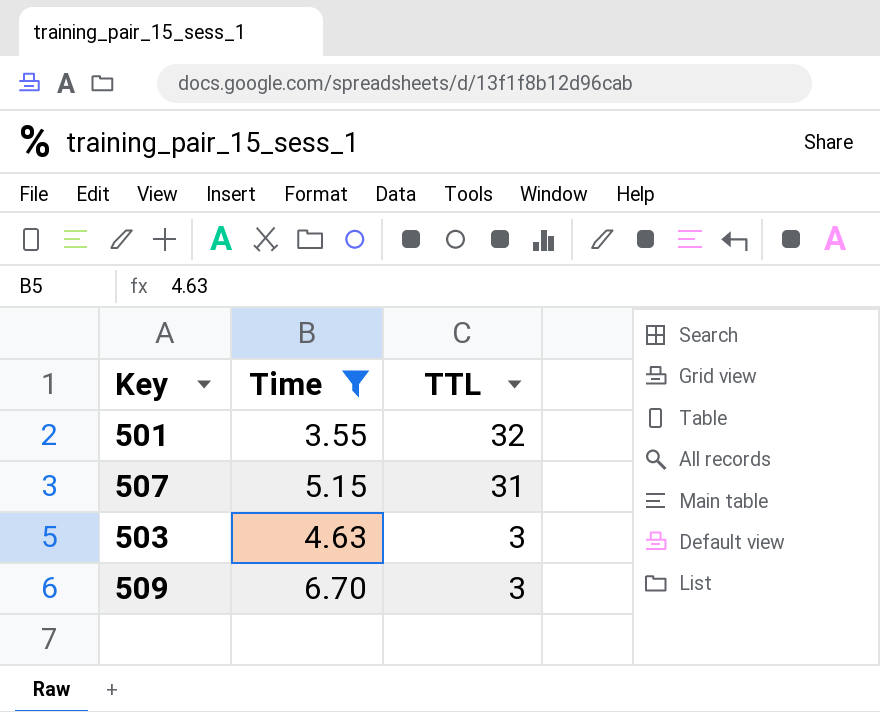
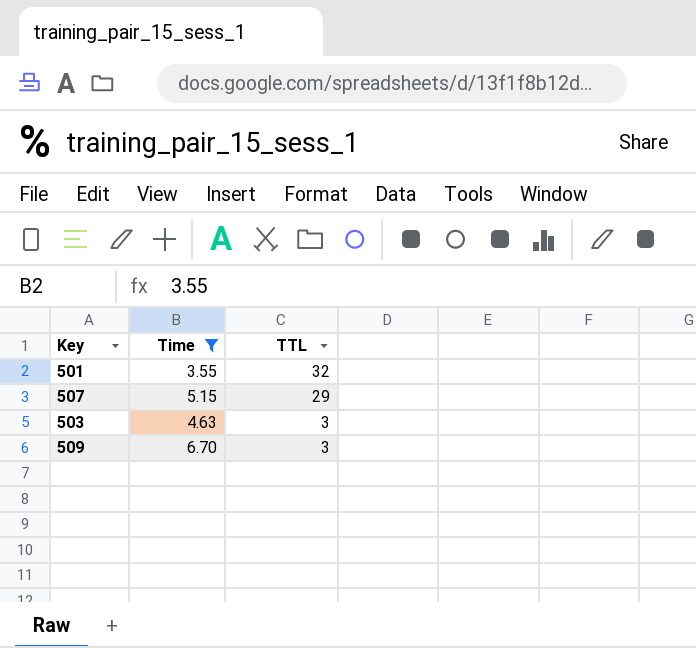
507 | TTL: 31 -> 29

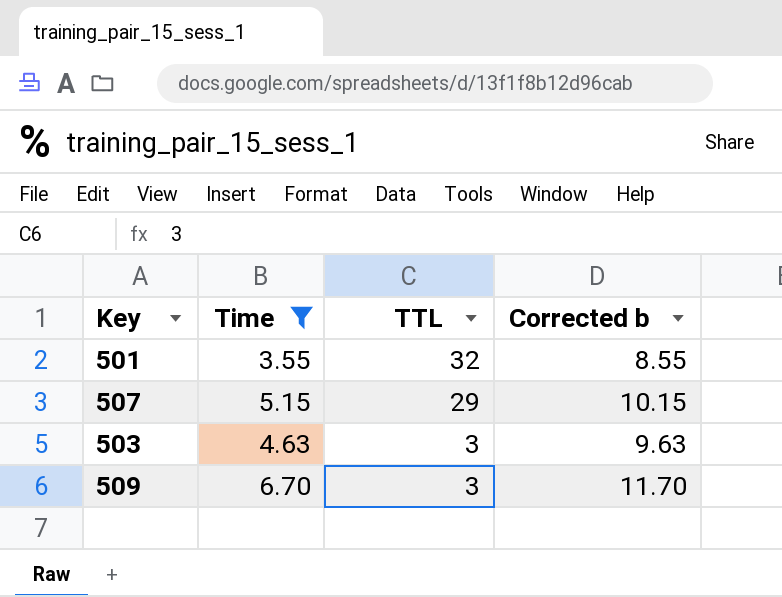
column Corrected b | formula: none -> [Time] + 5

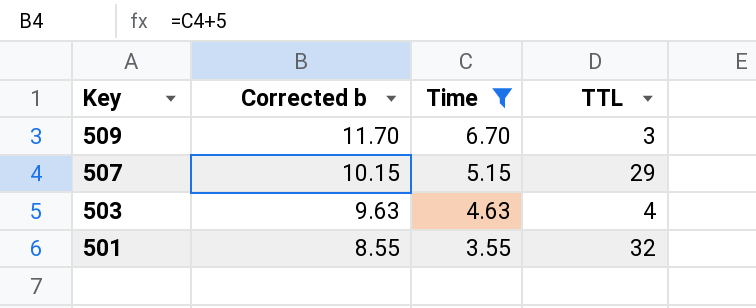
row order: TTL descending -> Key descending
column Corrected b | position: 4 -> 2
503 | TTL: 3 -> 4

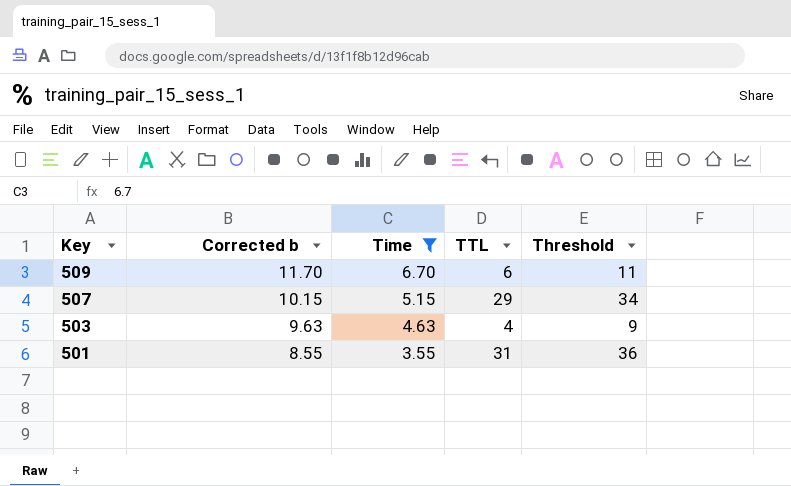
column Threshold | formula: none -> [TTL] + 5
509 | TTL: 3 -> 6
501 | TTL: 32 -> 31

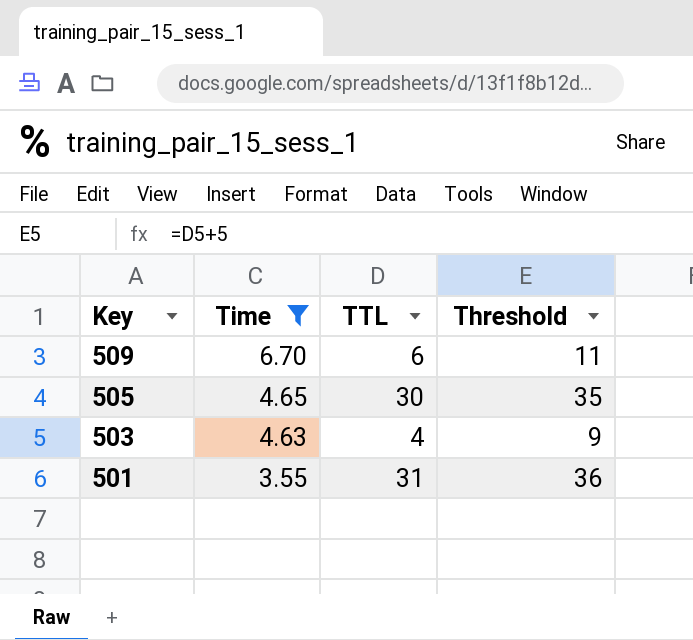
column Corrected b | formula: [Time] + 5 -> none
row 507: 10.15 | 5.15 | 29 | 34 -> none
row 505: none -> 4.65 | 30 | 35

